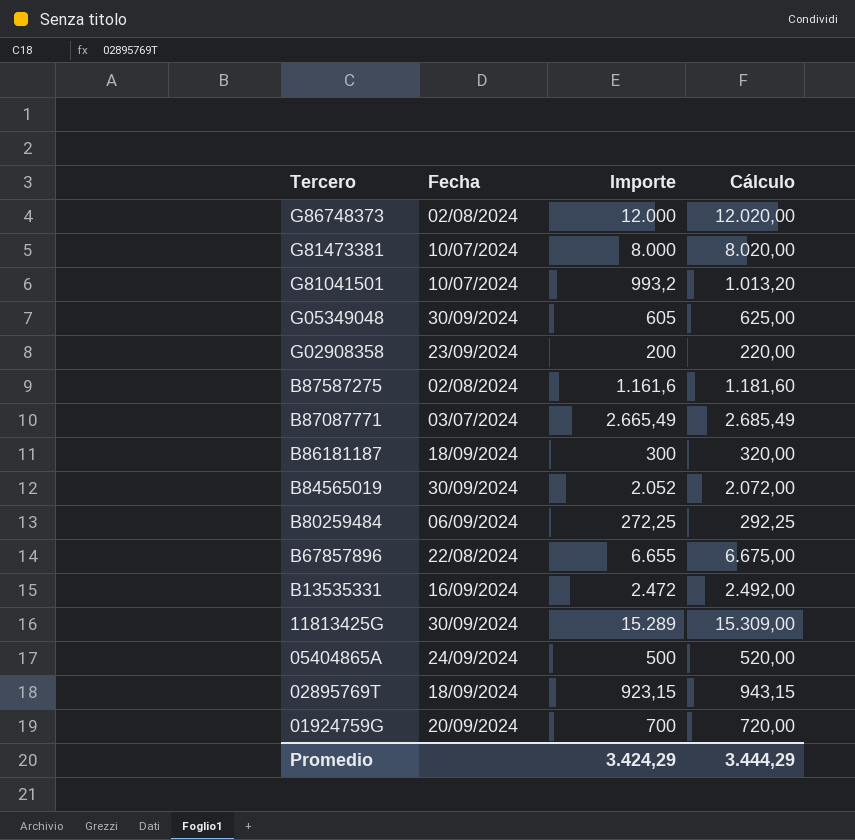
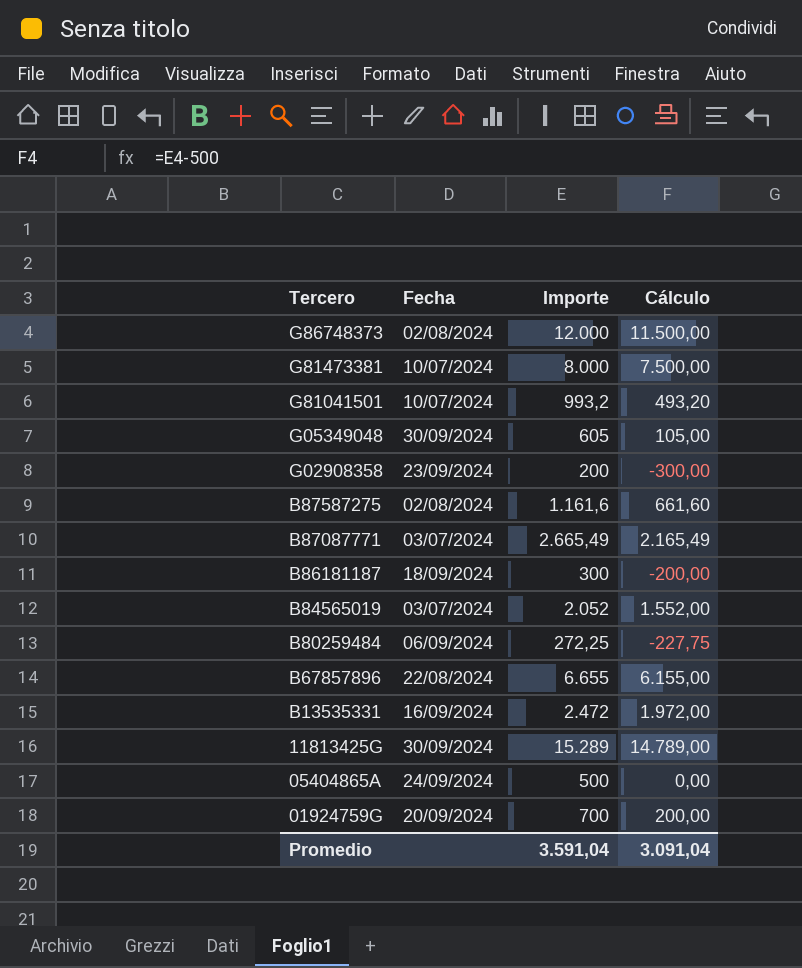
column Cálculo | formula: [Importe] + 20 -> [Importe] - 500
row 02895769T: 18/09/2024 | 923,15 | 943,15 -> none
B84565019 | Fecha: 30/09/2024 -> 03/07/2024
Promedio | Importe: 3.424,29 -> 3.591,04
Promedio | Cálculo: 3.444,29 -> 3.091,04

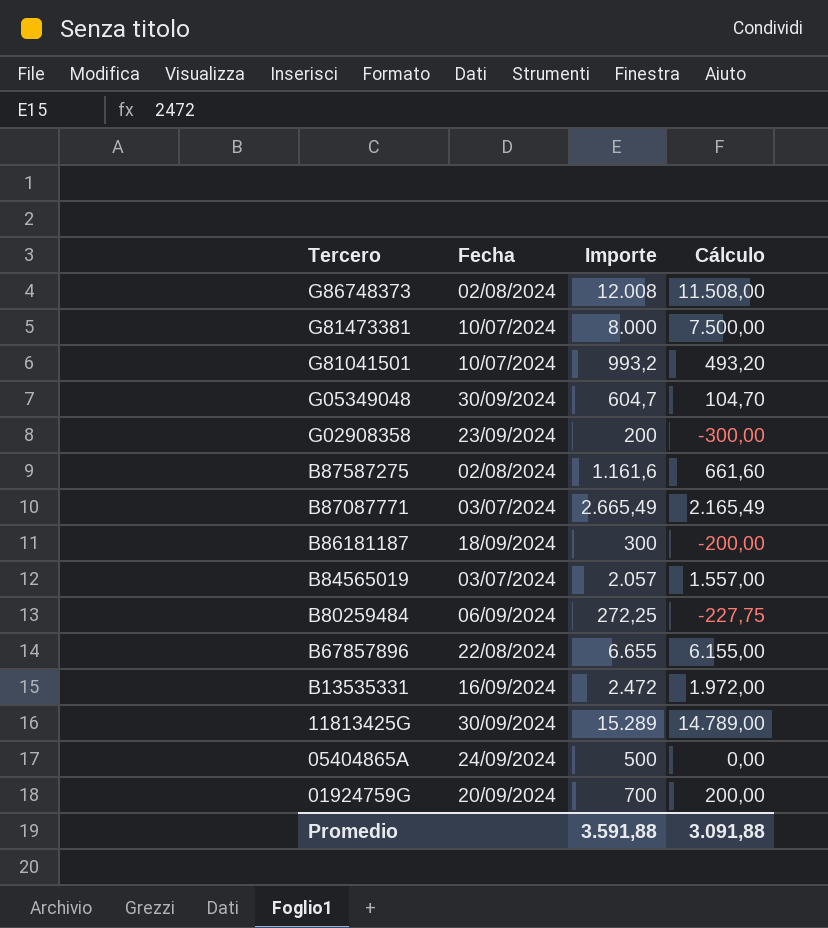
G86748373 | Importe: 12.000 -> 12.008
G86748373 | Cálculo: 11.500,00 -> 11.508,00
G05349048 | Importe: 605 -> 604,7
G05349048 | Cálculo: 105,00 -> 104,70
B84565019 | Importe: 2.052 -> 2.057
B84565019 | Cálculo: 1.552,00 -> 1.557,00
Promedio | Importe: 3.591,04 -> 3.591,88
Promedio | Cálculo: 3.091,04 -> 3.091,88

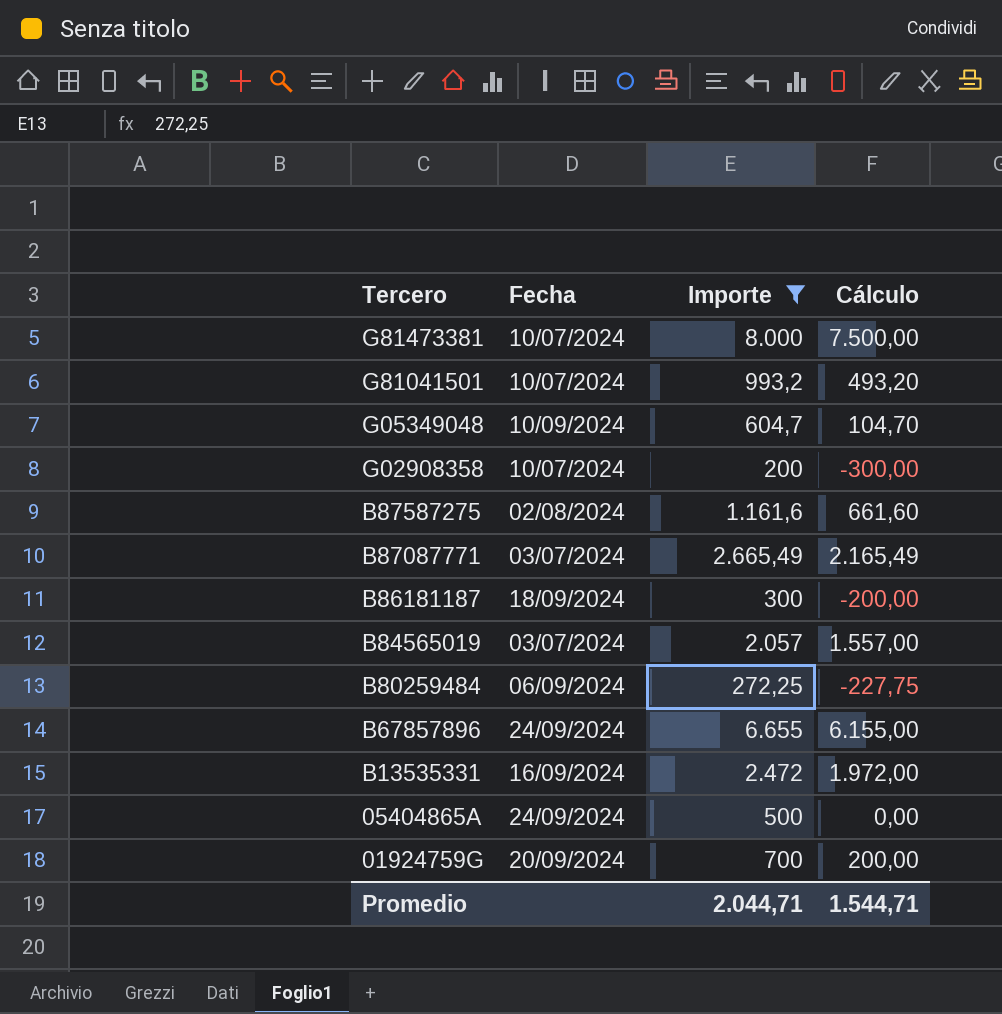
filter: none -> Importe <= 8.000
G05349048 | Fecha: 30/09/2024 -> 10/09/2024
G02908358 | Fecha: 23/09/2024 -> 10/07/2024
B67857896 | Fecha: 22/08/2024 -> 24/09/2024
Promedio | Importe: 3.591,88 -> 2.044,71
Promedio | Cálculo: 3.091,88 -> 1.544,71

